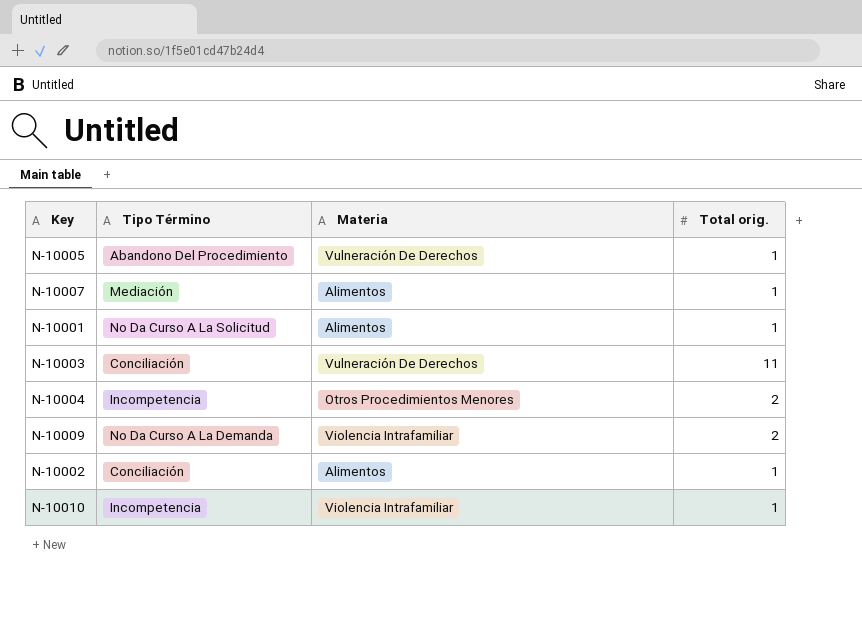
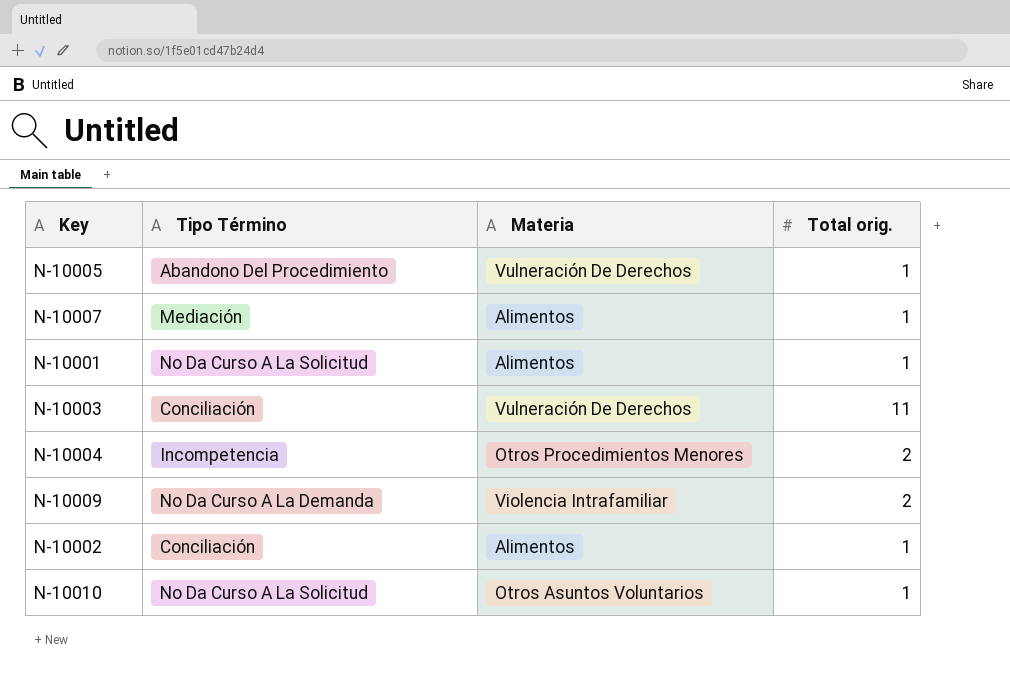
N-10010 | Tipo Término: Incompetencia -> No Da Curso A La Solicitud
N-10010 | Materia: Violencia Intrafamiliar -> Otros Asuntos Voluntarios

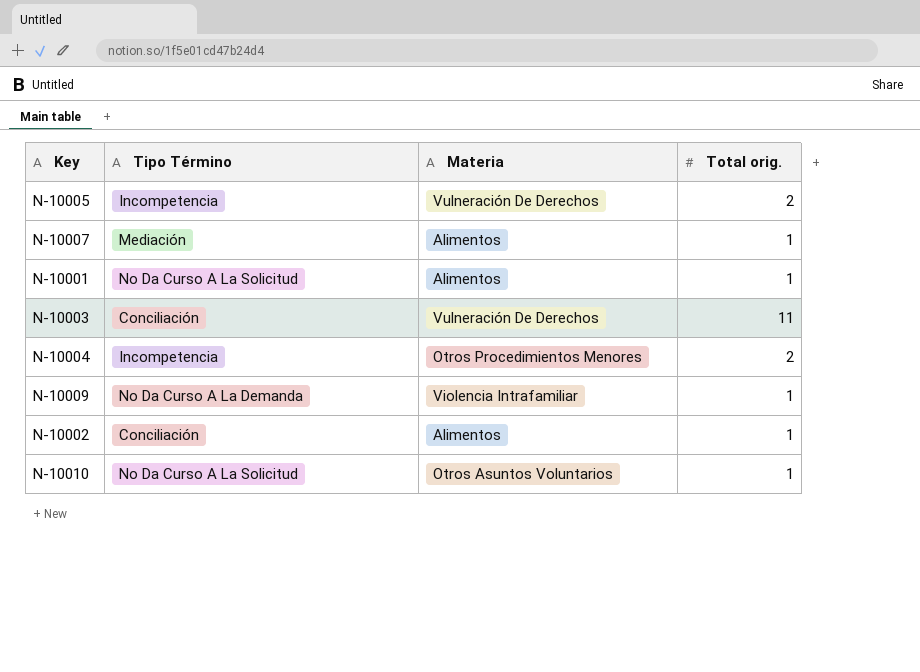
N-10005 | Tipo Término: Abandono Del Procedimiento -> Incompetencia
N-10005 | Total orig.: 1 -> 2
N-10009 | Total orig.: 2 -> 1

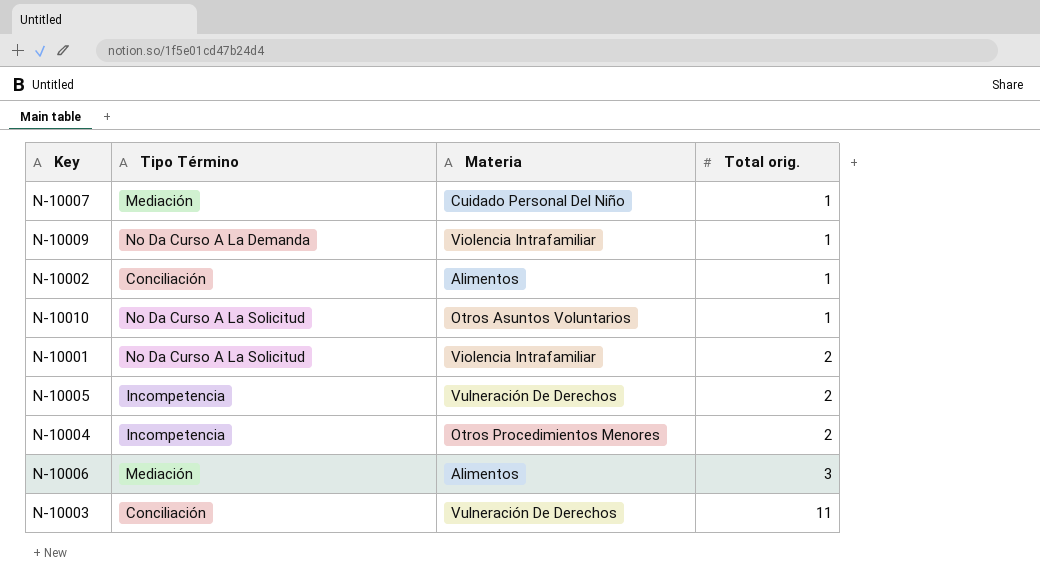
row order: none -> Total orig. ascending
N-10007 | Materia: Alimentos -> Cuidado Personal Del Niño
N-10001 | Materia: Alimentos -> Violencia Intrafamiliar
N-10001 | Total orig.: 1 -> 2
row N-10006: none -> Mediación | Alimentos | 3

